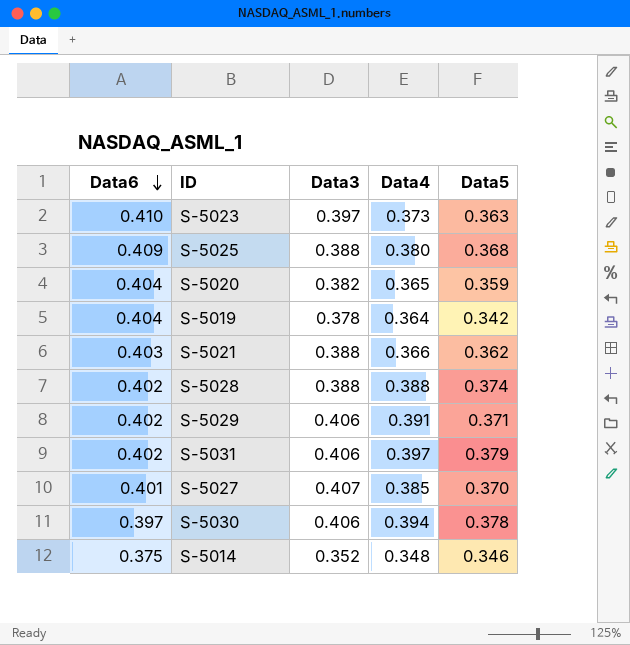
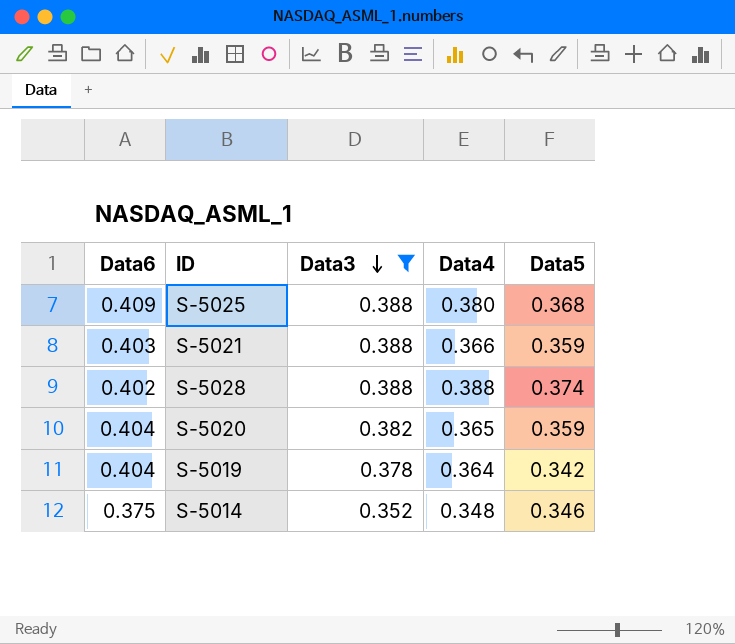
filter: none -> Data3 <= 0.388
row order: Data6 descending -> Data3 descending
S-5021 | Data5: 0.362 -> 0.359

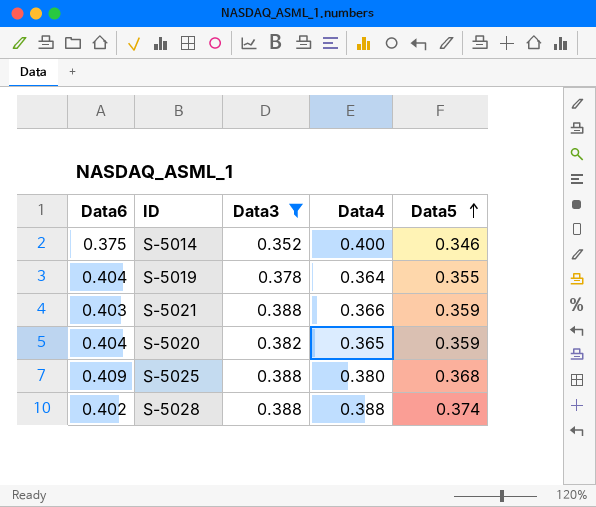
row order: Data3 descending -> Data5 ascending
S-5014 | Data4: 0.348 -> 0.400
S-5019 | Data5: 0.342 -> 0.355

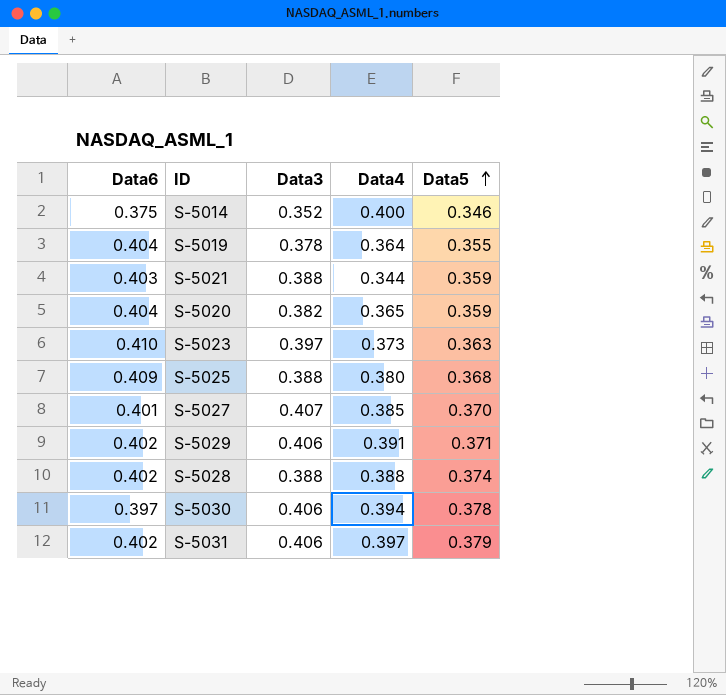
filter: Data3 <= 0.388 -> none
S-5021 | Data4: 0.366 -> 0.344

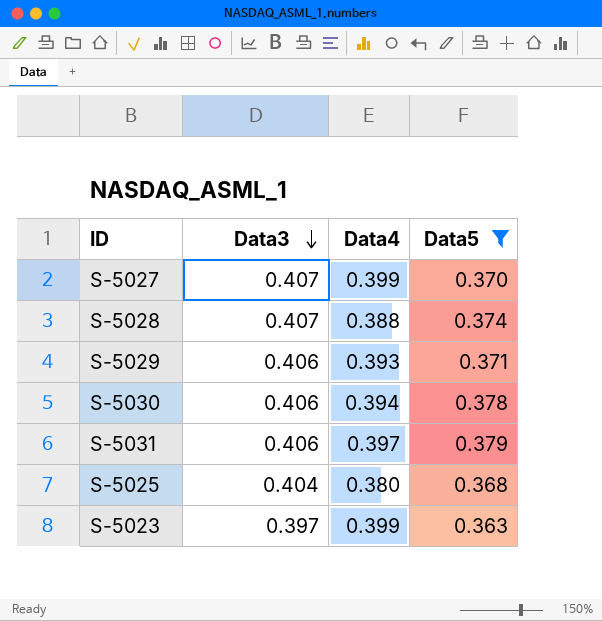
filter: none -> Data5 >= 0.363
row order: Data5 ascending -> Data3 descending
column Data6 | position: 1 -> none
S-5027 | Data4: 0.385 -> 0.399
S-5028 | Data3: 0.388 -> 0.407
S-5029 | Data4: 0.391 -> 0.393
S-5025 | Data3: 0.388 -> 0.404
S-5023 | Data4: 0.373 -> 0.399

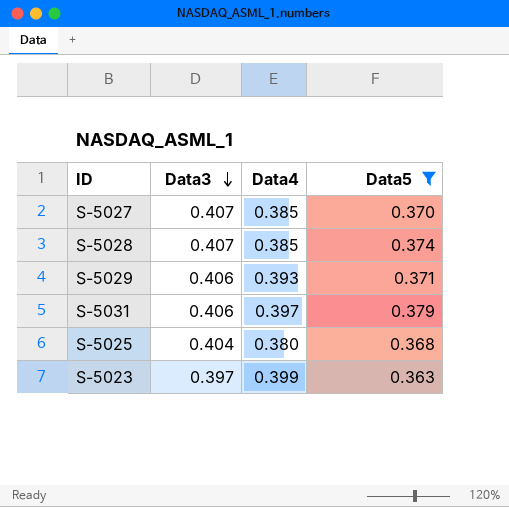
row S-5030: 0.406 | 0.394 | 0.378 -> none
S-5027 | Data4: 0.399 -> 0.385
S-5028 | Data4: 0.388 -> 0.385

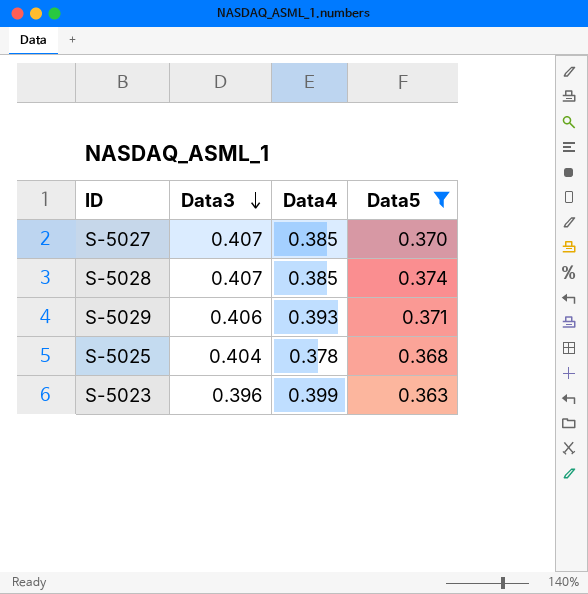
row S-5031: 0.406 | 0.397 | 0.379 -> none
S-5025 | Data4: 0.380 -> 0.378
S-5023 | Data3: 0.397 -> 0.396

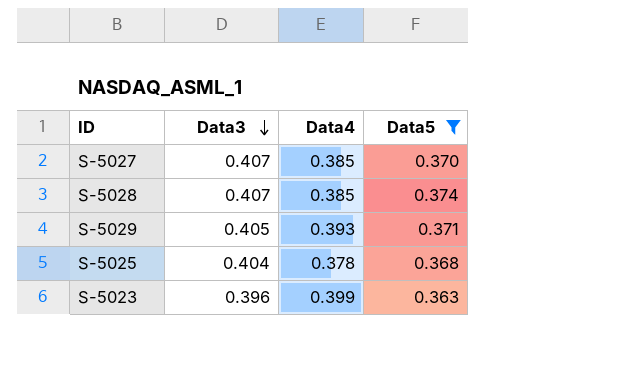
S-5029 | Data3: 0.406 -> 0.405

